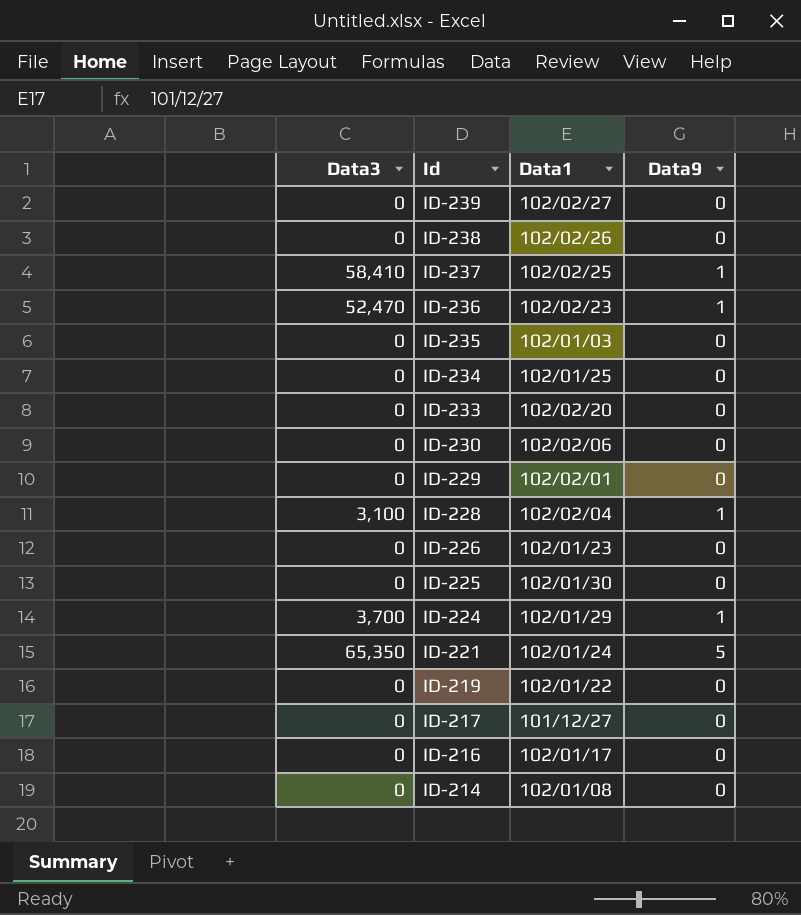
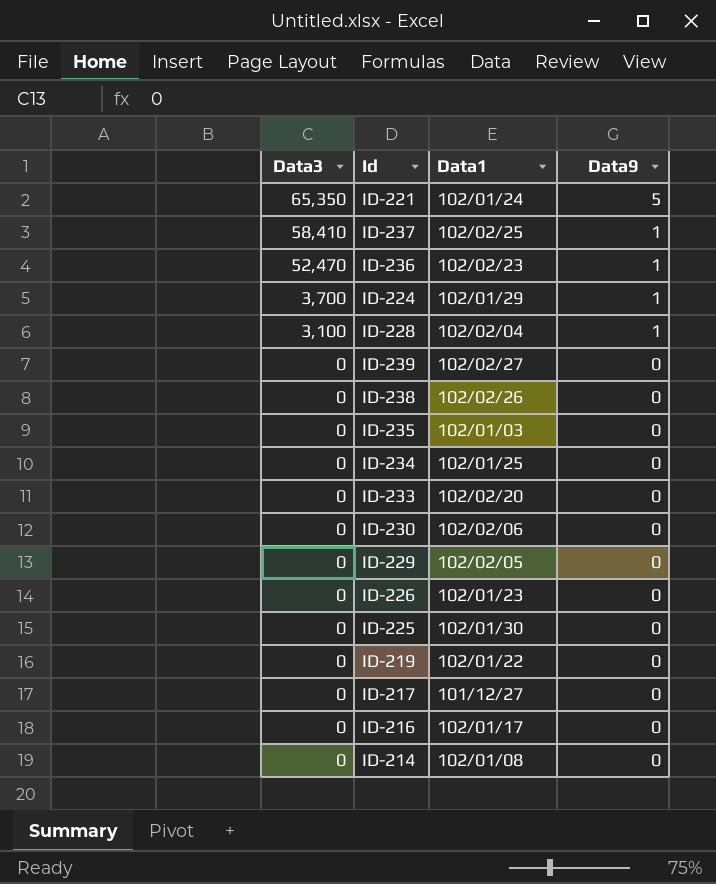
row order: Id descending -> Data3 descending
ID-229 | Data1: 102/02/01 -> 102/02/05

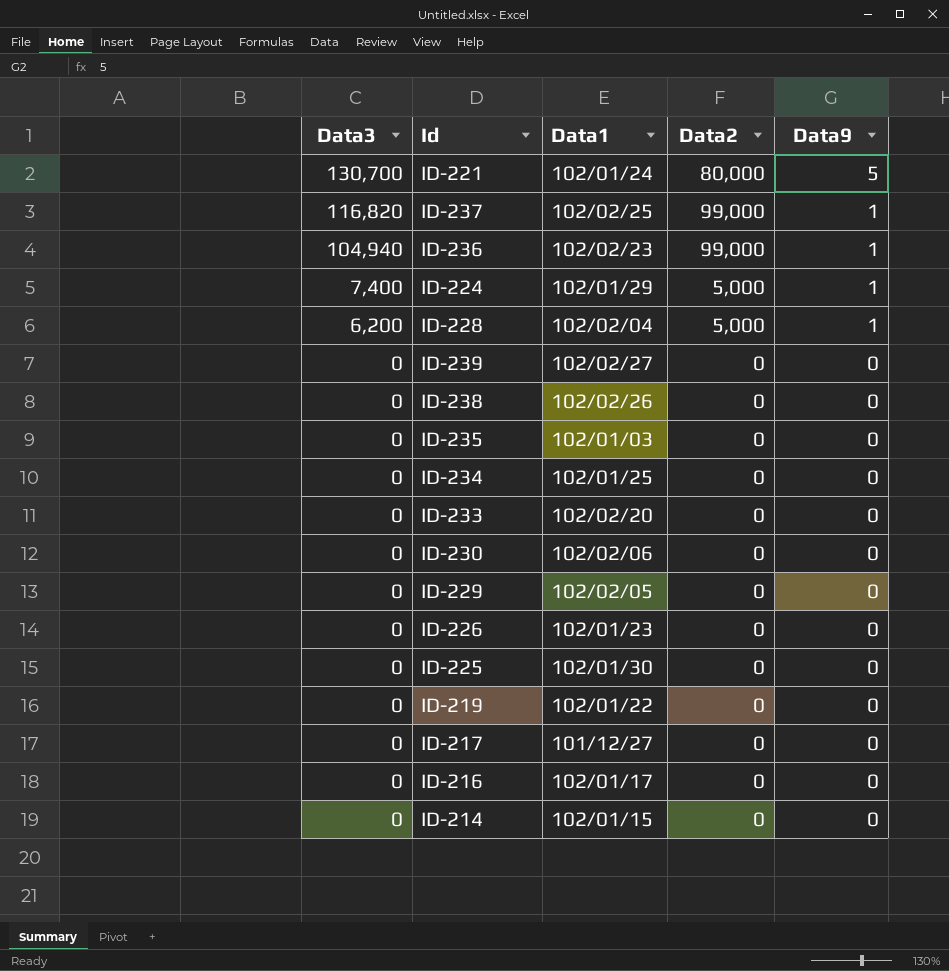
column Data2 | position: none -> 4
ID-221 | Data3: 65,350 -> 130,700
ID-237 | Data3: 58,410 -> 116,820
ID-236 | Data3: 52,470 -> 104,940
ID-224 | Data3: 3,700 -> 7,400
ID-228 | Data3: 3,100 -> 6,200
ID-214 | Data1: 102/01/08 -> 102/01/15

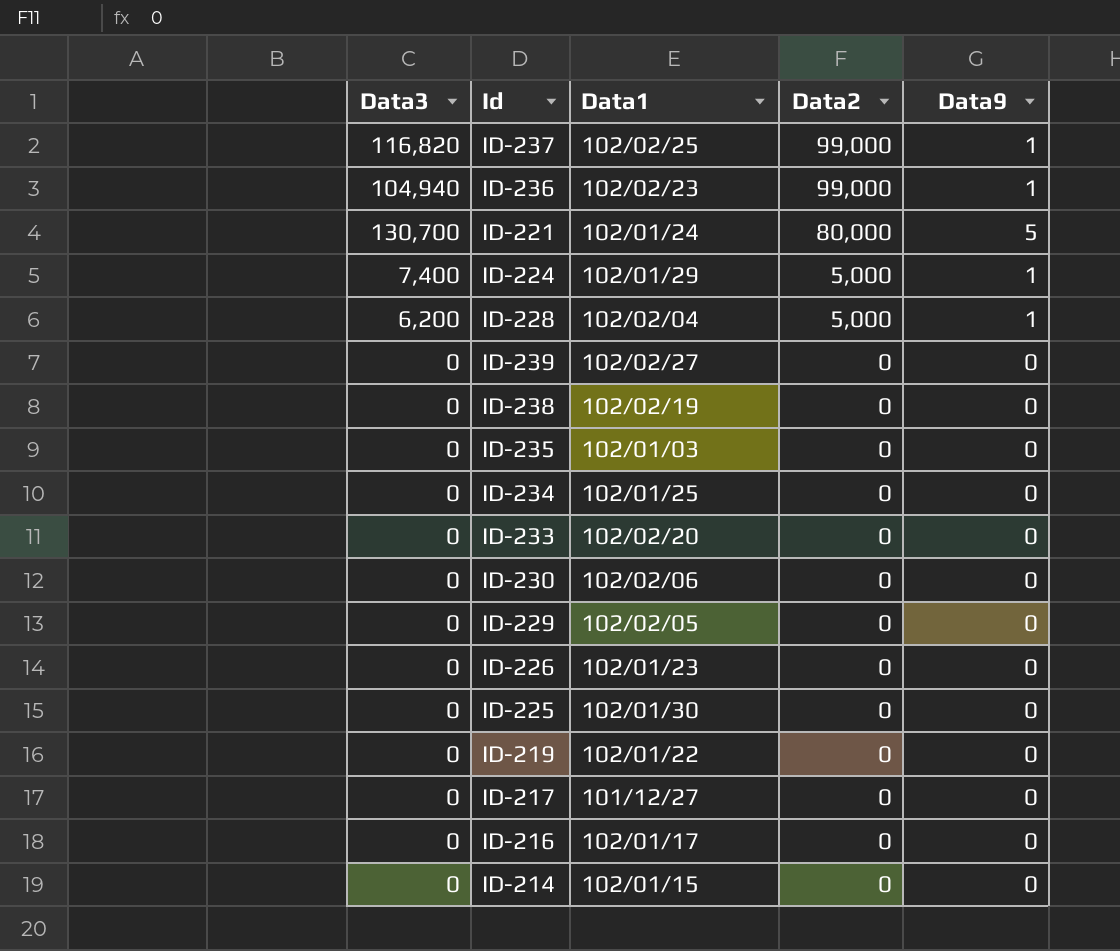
row order: Data3 descending -> Data2 descending
ID-238 | Data1: 102/02/26 -> 102/02/19

